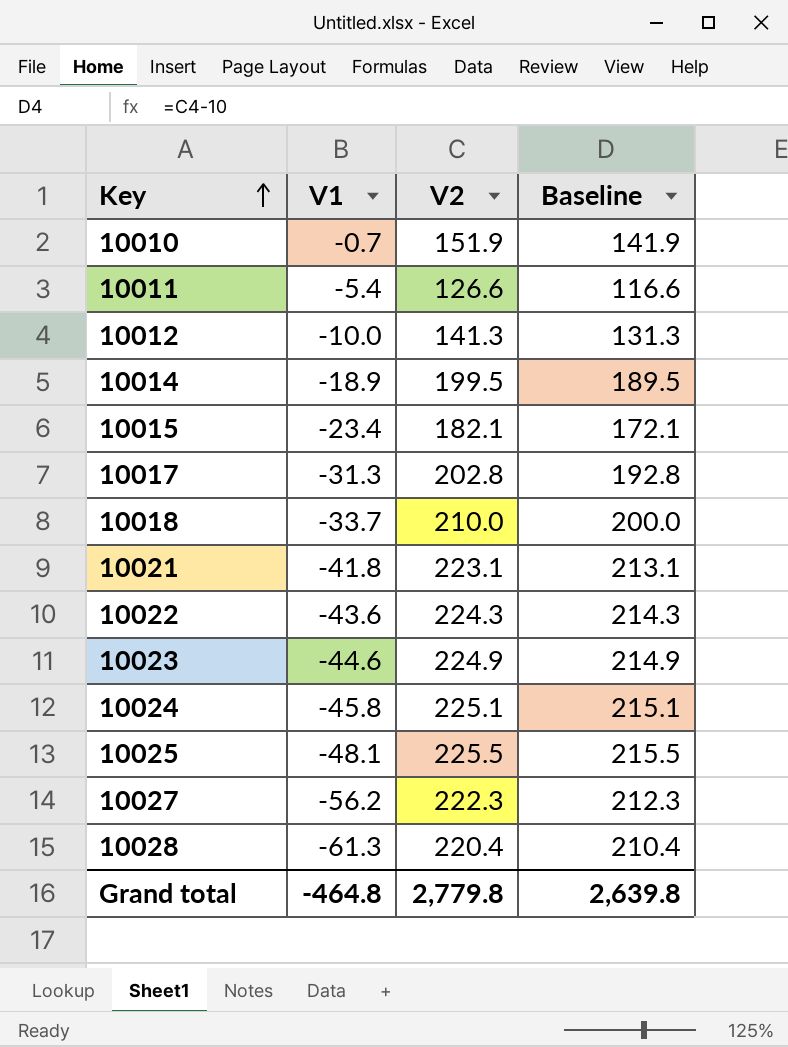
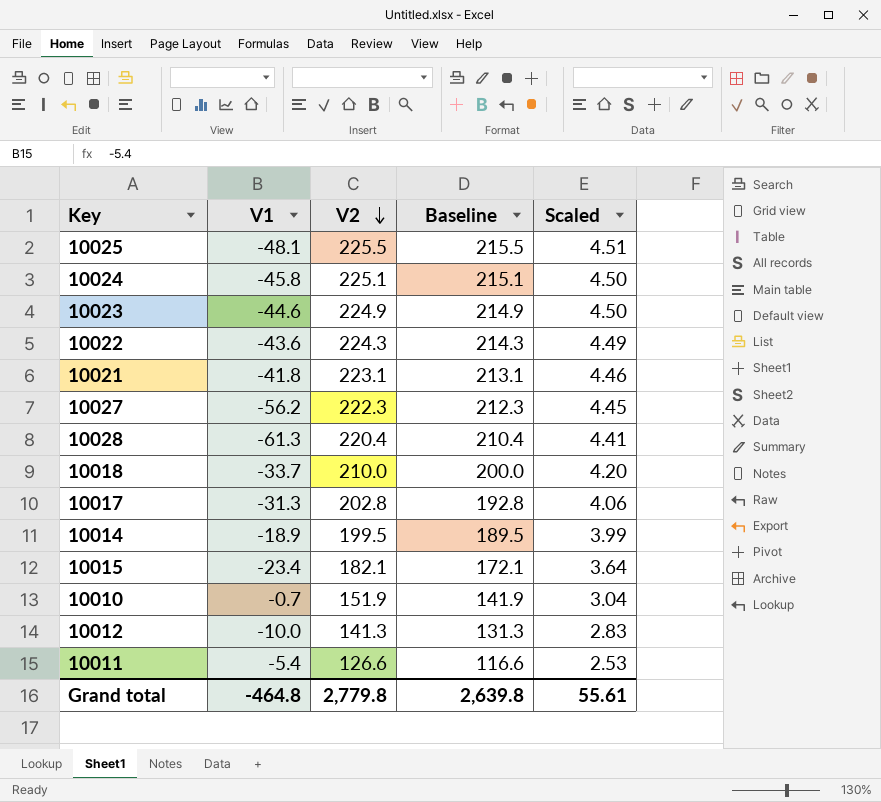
row order: Key ascending -> V2 descending
column Scaled | formula: none -> [V2] * 0.02

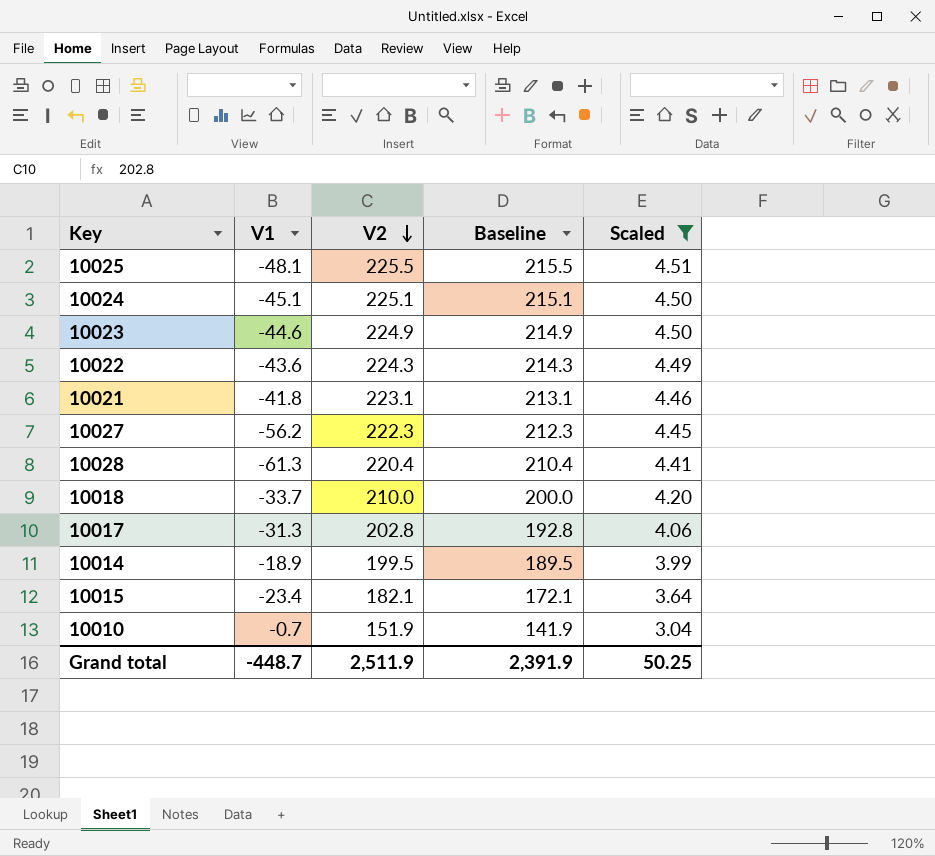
filter: none -> Scaled >= 3.04
10024 | V1: -45.8 -> -45.1
Grand total | V1: -464.8 -> -448.7
Grand total | V2: 2,779.8 -> 2,511.9
Grand total | Baseline: 2,639.8 -> 2,391.9
Grand total | Scaled: 55.61 -> 50.25

